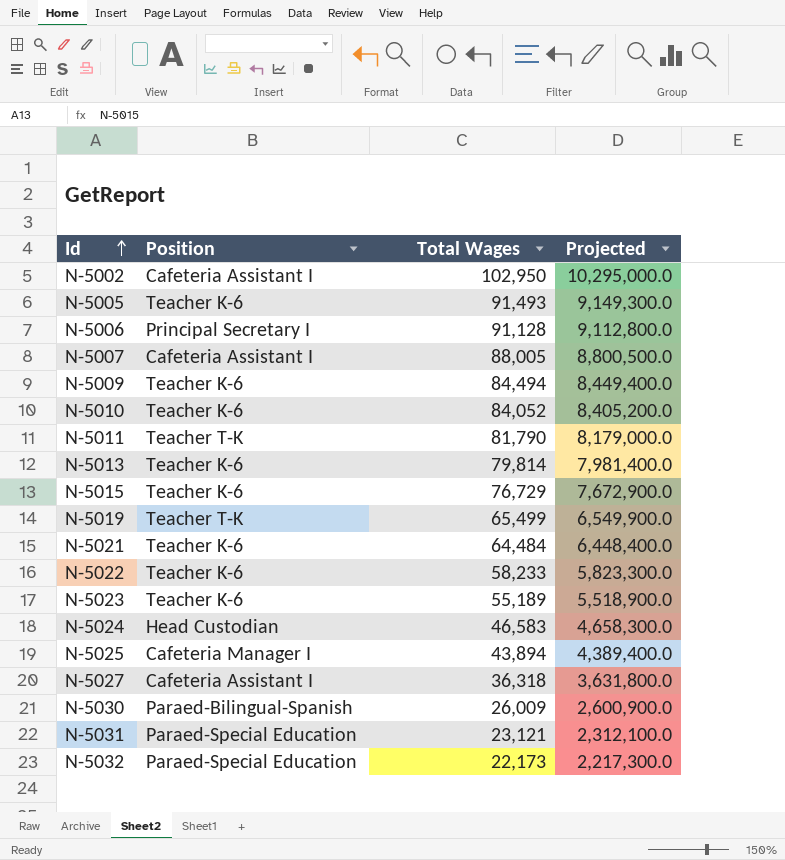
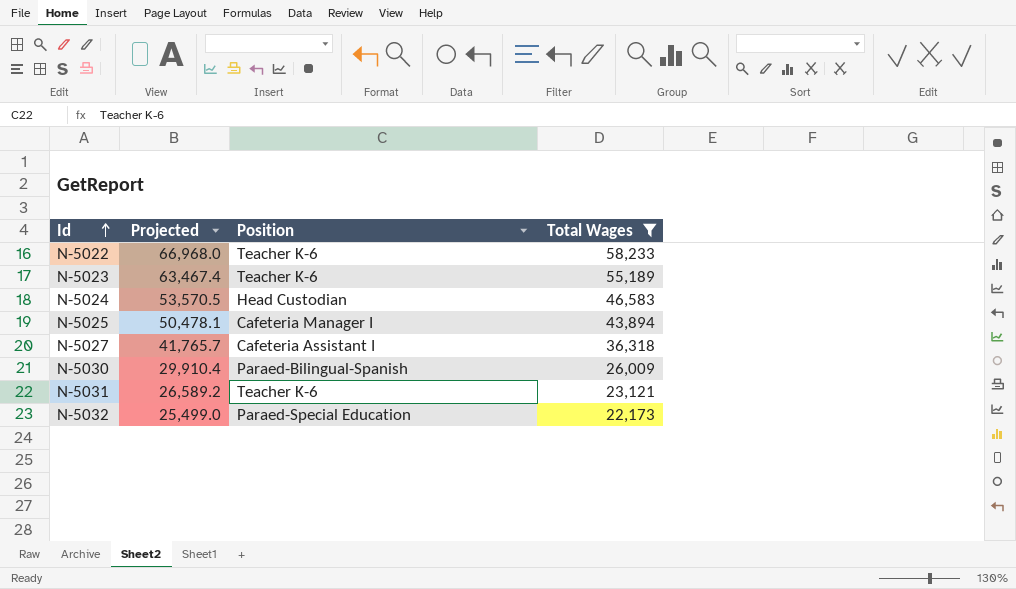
filter: none -> Total Wages <= 58,233
column Projected | formula: [Total Wages] * 100 -> [Total Wages] * 1.15
column Projected | position: 4 -> 2
N-5031 | Position: Paraed-Special Education -> Teacher K-6

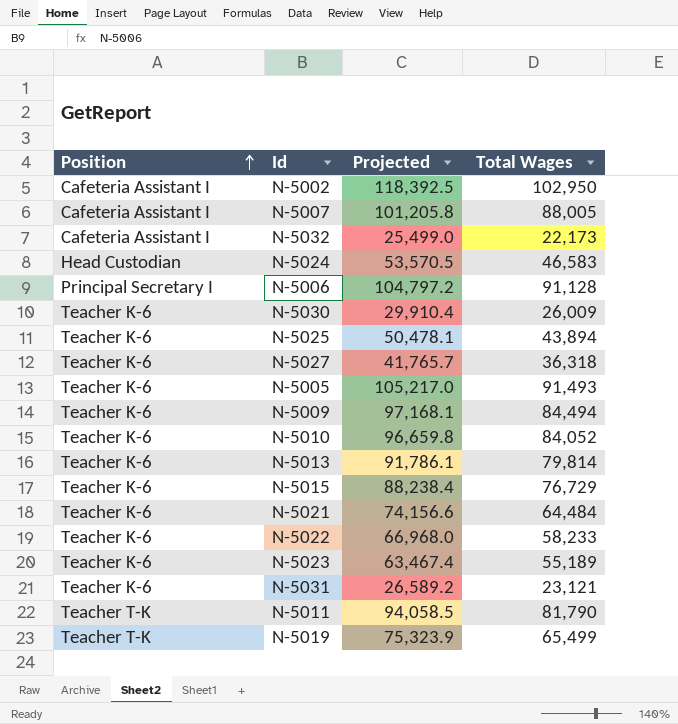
filter: Total Wages <= 58,233 -> none
row order: Id ascending -> Position ascending
column Position | position: 3 -> 1
N-5032 | Position: Paraed-Special Education -> Cafeteria Assistant I
N-5030 | Position: Paraed-Bilingual-Spanish -> Teacher K-6
N-5025 | Position: Cafeteria Manager I -> Teacher K-6
N-5027 | Position: Cafeteria Assistant I -> Teacher K-6

